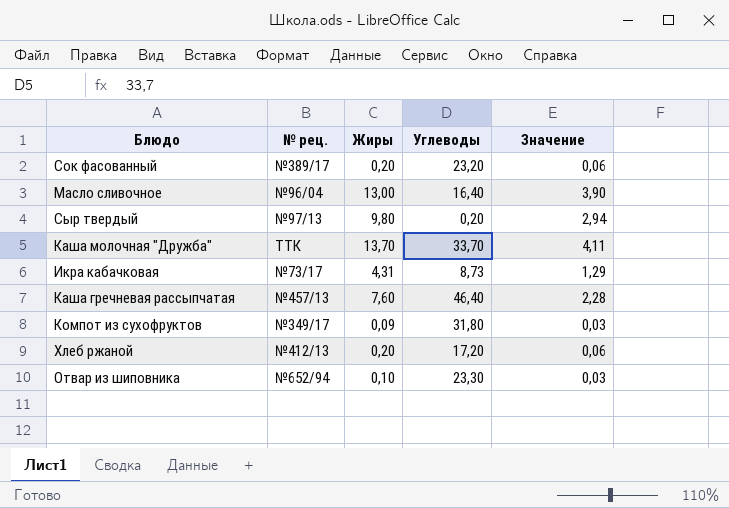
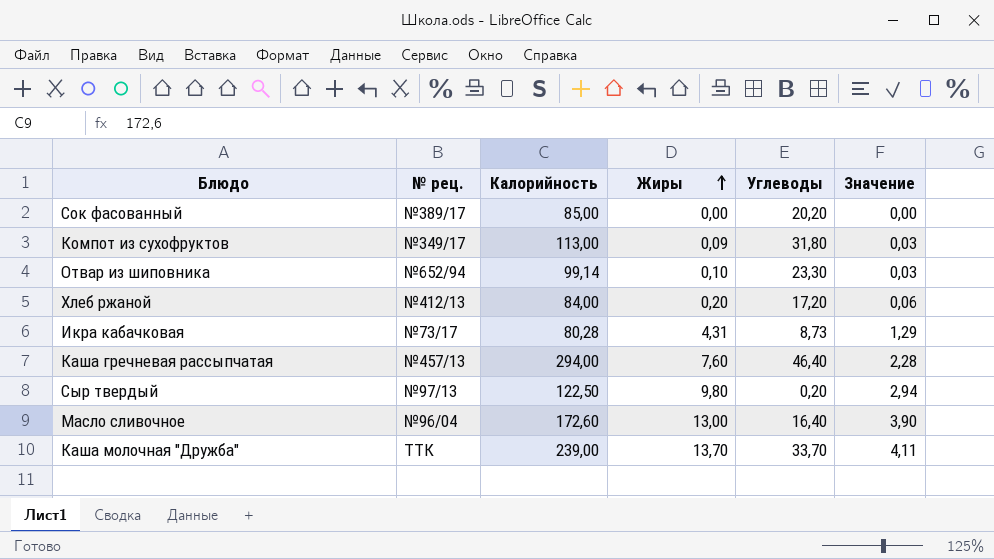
row order: none -> Жиры ascending
column Калорийность | position: none -> 3
Сок фасованный | Жиры: 0,20 -> 0,00
Сок фасованный | Углеводы: 23,20 -> 20,20
Сок фасованный | Значение: 0,06 -> 0,00

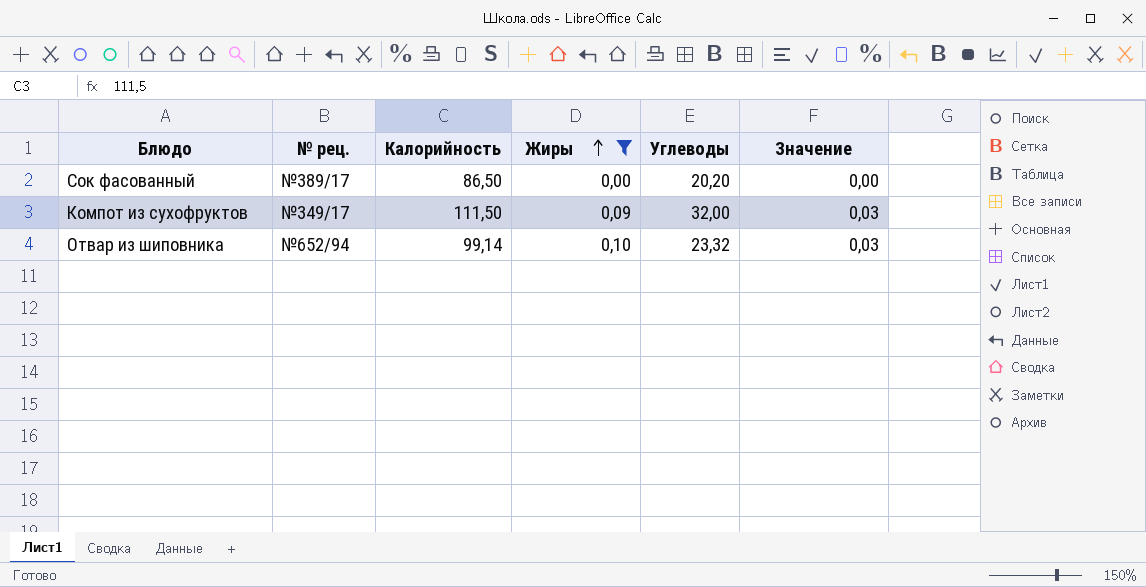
filter: none -> Жиры <= 0,10
Сок фасованный | Калорийность: 85,00 -> 86,50
Компот из сухофруктов | Калорийность: 113,00 -> 111,50
Компот из сухофруктов | Углеводы: 31,80 -> 32,00
Отвар из шиповника | Углеводы: 23,30 -> 23,32

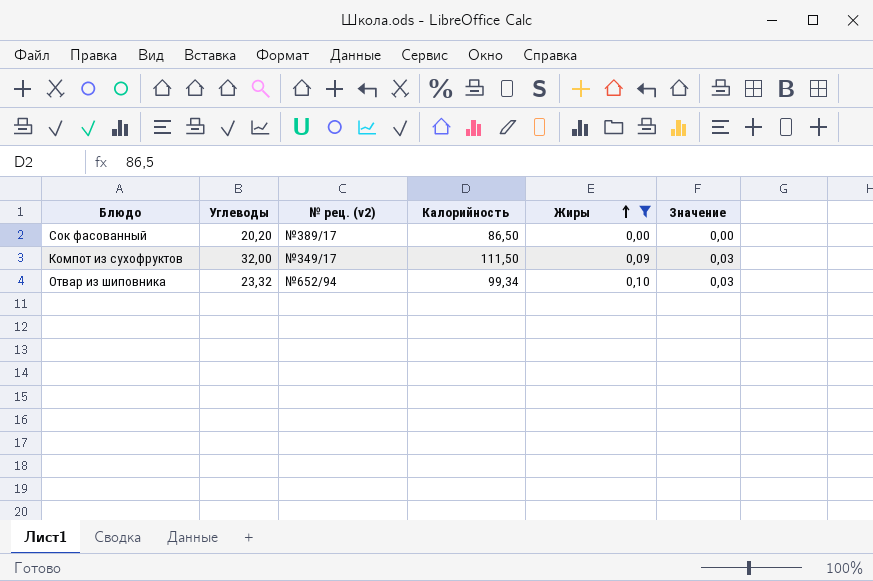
column Углеводы | position: 5 -> 2
column name: № рец. -> № рец. (v2)
Отвар из шиповника | Калорийность: 99,14 -> 99,34

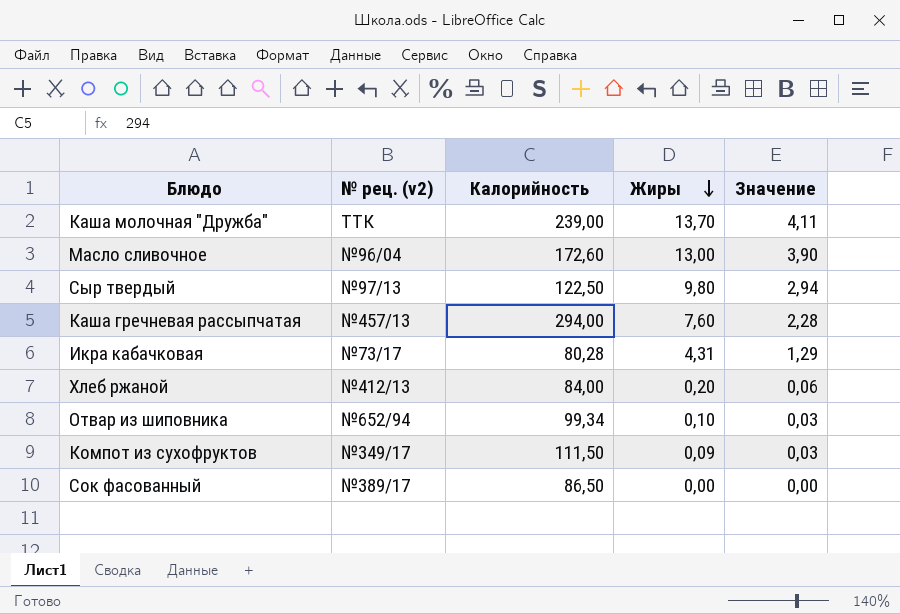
filter: Жиры <= 0,10 -> none
row order: Жиры ascending -> Жиры descending
column Углеводы | position: 2 -> none

